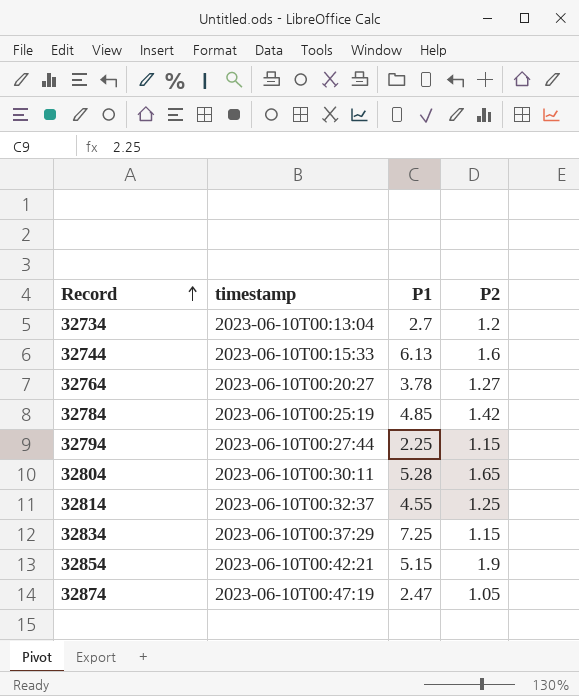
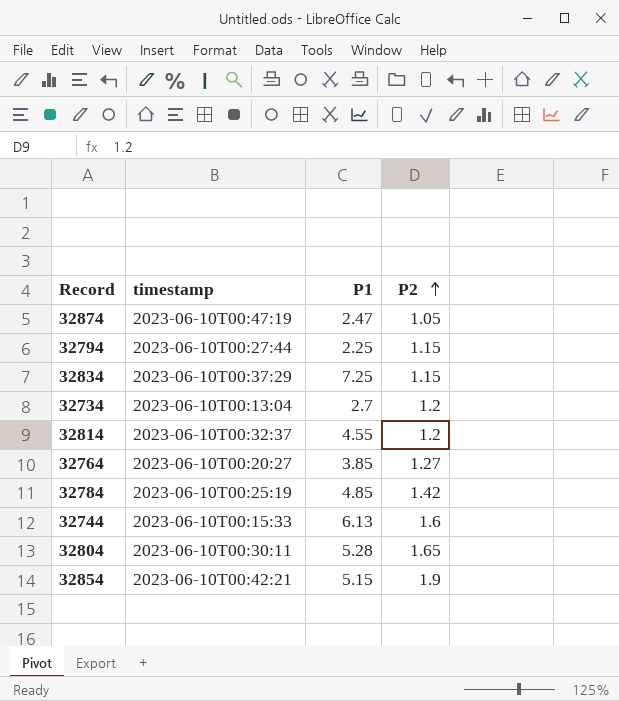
row order: Record ascending -> P2 ascending
32814 | P2: 1.25 -> 1.2
32764 | P1: 3.78 -> 3.85

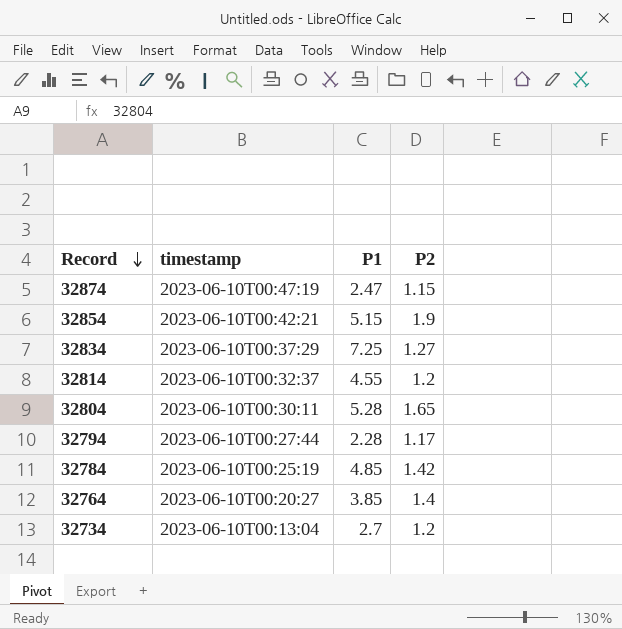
row order: P2 ascending -> Record descending
row 32744: 2023-06-10T00:15:33 | 6.13 | 1.6 -> none
32874 | P2: 1.05 -> 1.15
32834 | P2: 1.15 -> 1.27
32794 | P1: 2.25 -> 2.28
32794 | P2: 1.15 -> 1.17
32764 | P2: 1.27 -> 1.4

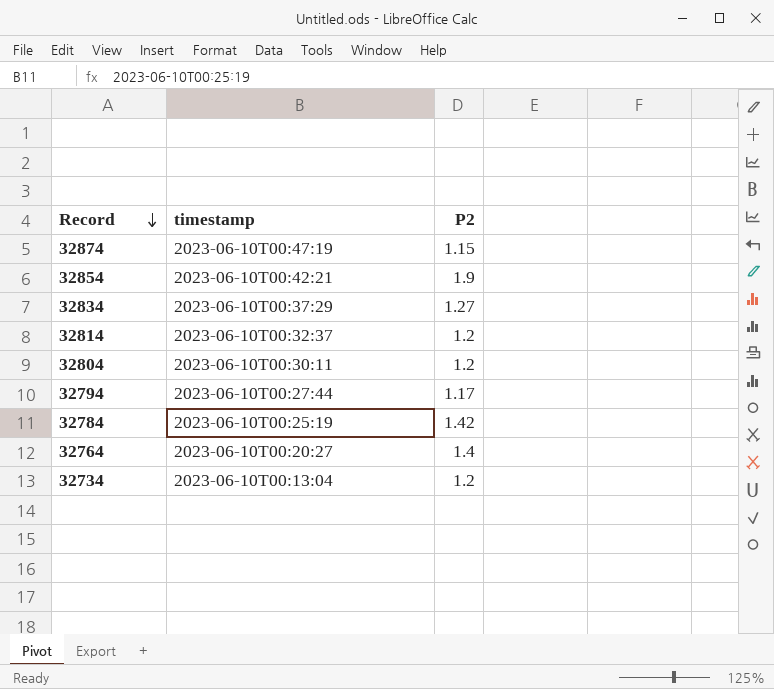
column P1 | position: 3 -> none
32804 | P2: 1.65 -> 1.2

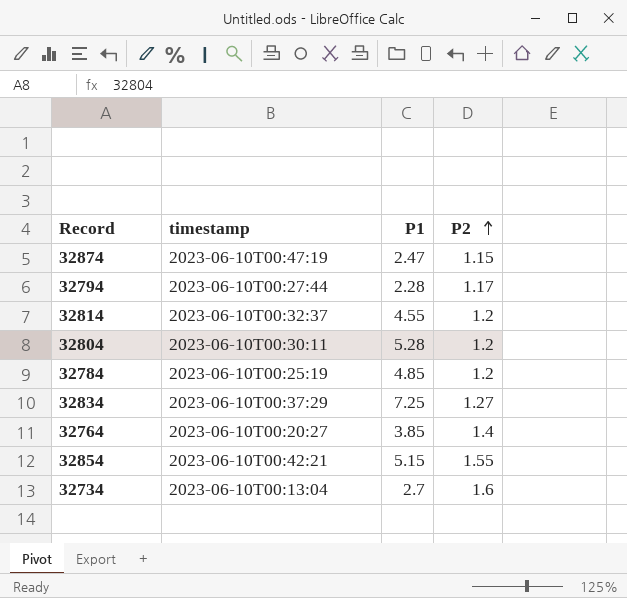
row order: Record descending -> P2 ascending
column P1 | position: none -> 3
32784 | P2: 1.42 -> 1.2
32854 | P2: 1.9 -> 1.55
32734 | P2: 1.2 -> 1.6

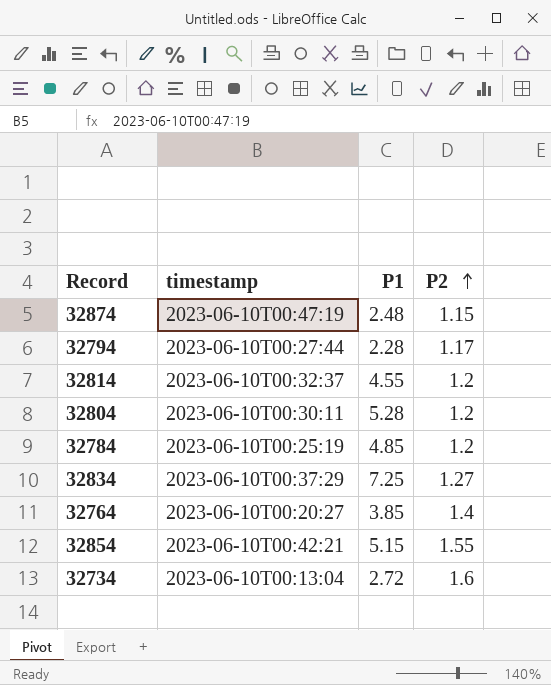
32874 | P1: 2.47 -> 2.48
32734 | P1: 2.7 -> 2.72

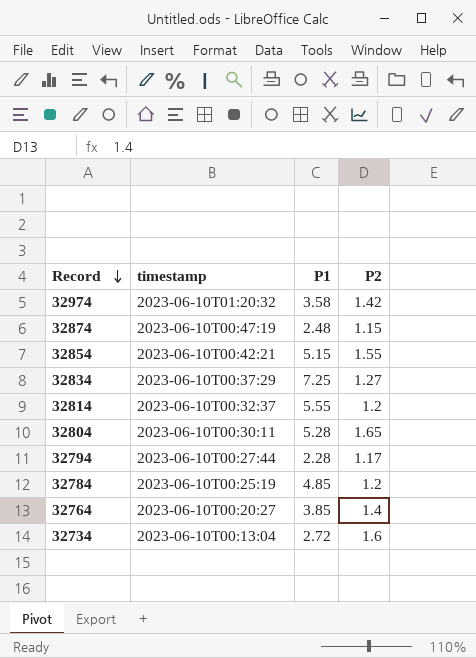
row order: P2 ascending -> Record descending
row 32974: none -> 2023-06-10T01:20:32 | 3.58 | 1.42
32814 | P1: 4.55 -> 5.55
32804 | P2: 1.2 -> 1.65

